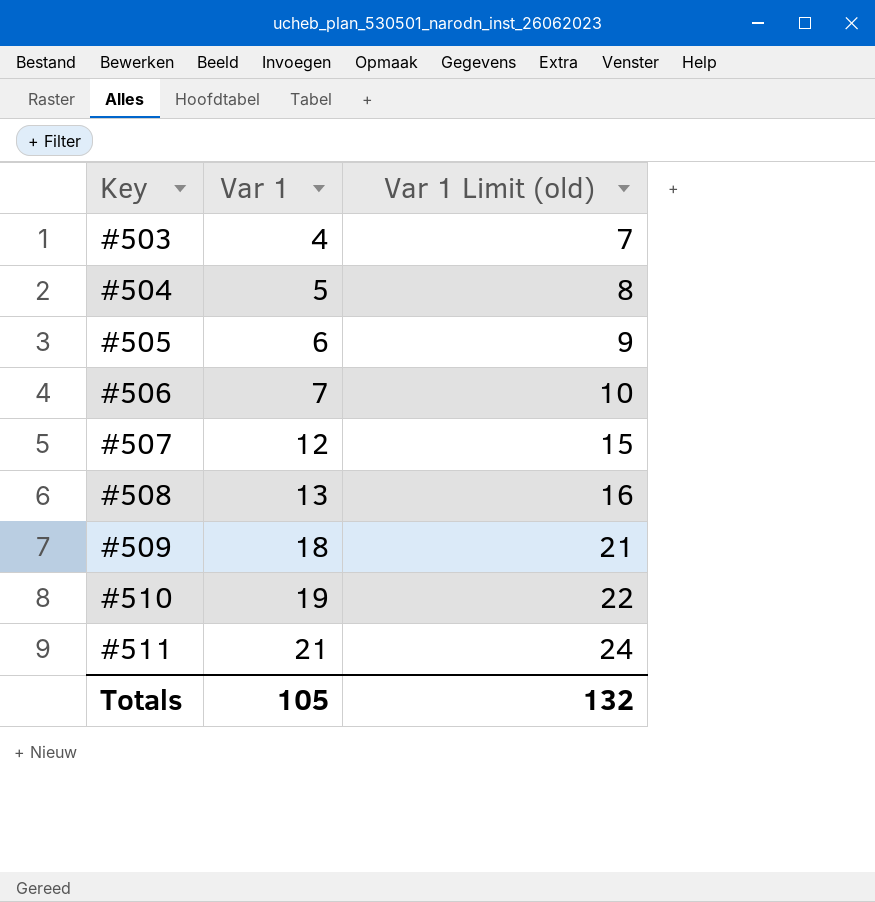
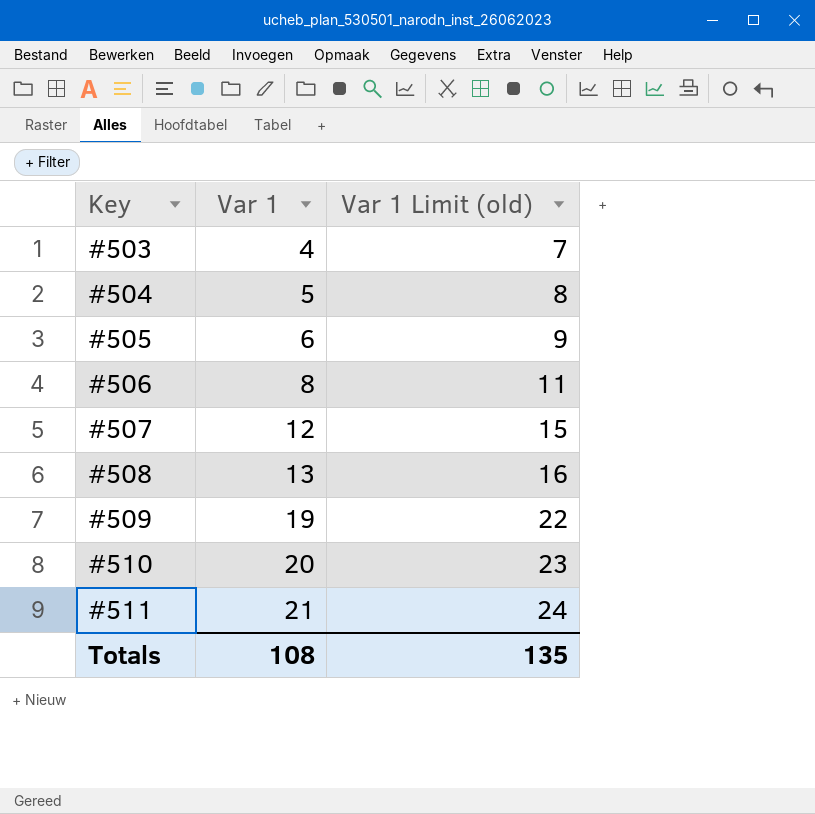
#506 | Var 1: 7 -> 8
#506 | Var 1 Limit (old): 10 -> 11
#509 | Var 1: 18 -> 19
#509 | Var 1 Limit (old): 21 -> 22
#510 | Var 1: 19 -> 20
#510 | Var 1 Limit (old): 22 -> 23
Totals | Var 1: 105 -> 108
Totals | Var 1 Limit (old): 132 -> 135

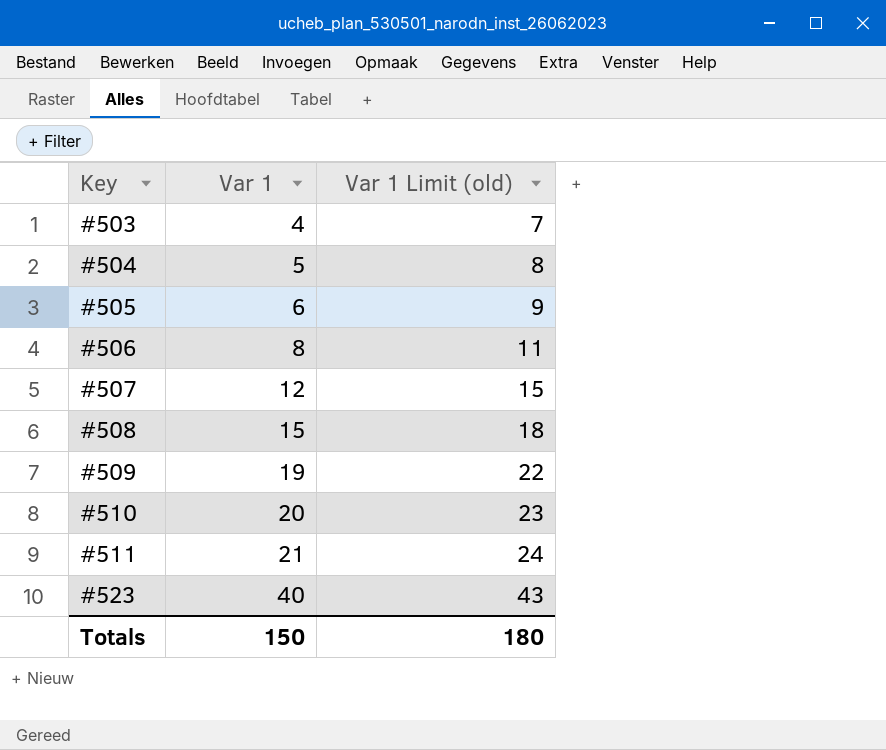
#508 | Var 1: 13 -> 15
#508 | Var 1 Limit (old): 16 -> 18
row #523: none -> 40 | 43
Totals | Var 1: 108 -> 150
Totals | Var 1 Limit (old): 135 -> 180

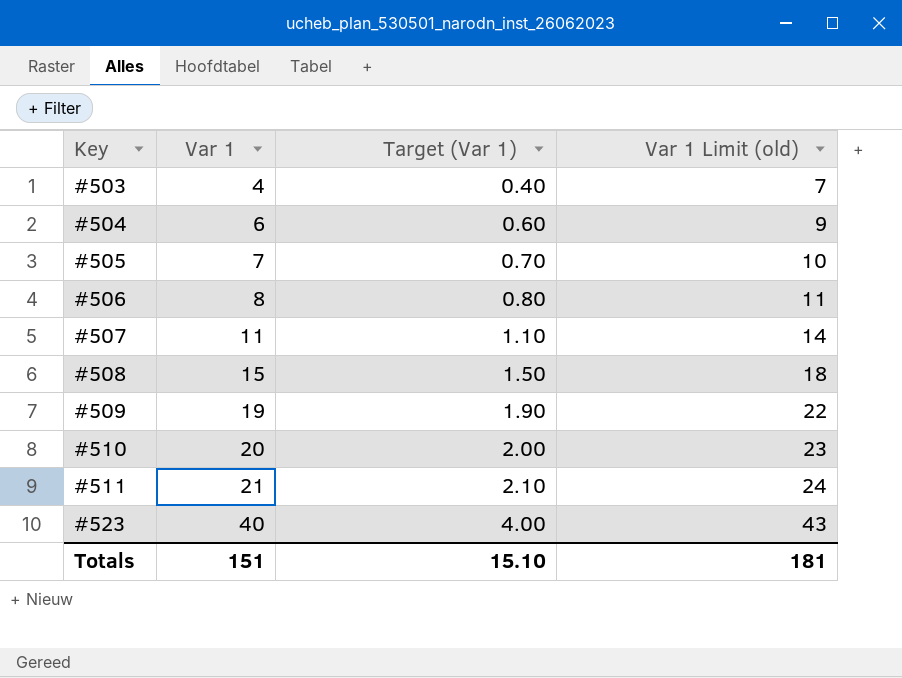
column Target (Var 1) | formula: none -> [Var 1] * 0.1
#504 | Var 1: 5 -> 6
#504 | Var 1 Limit (old): 8 -> 9
#505 | Var 1: 6 -> 7
#505 | Var 1 Limit (old): 9 -> 10
#507 | Var 1: 12 -> 11
#507 | Var 1 Limit (old): 15 -> 14
Totals | Var 1: 150 -> 151
Totals | Var 1 Limit (old): 180 -> 181

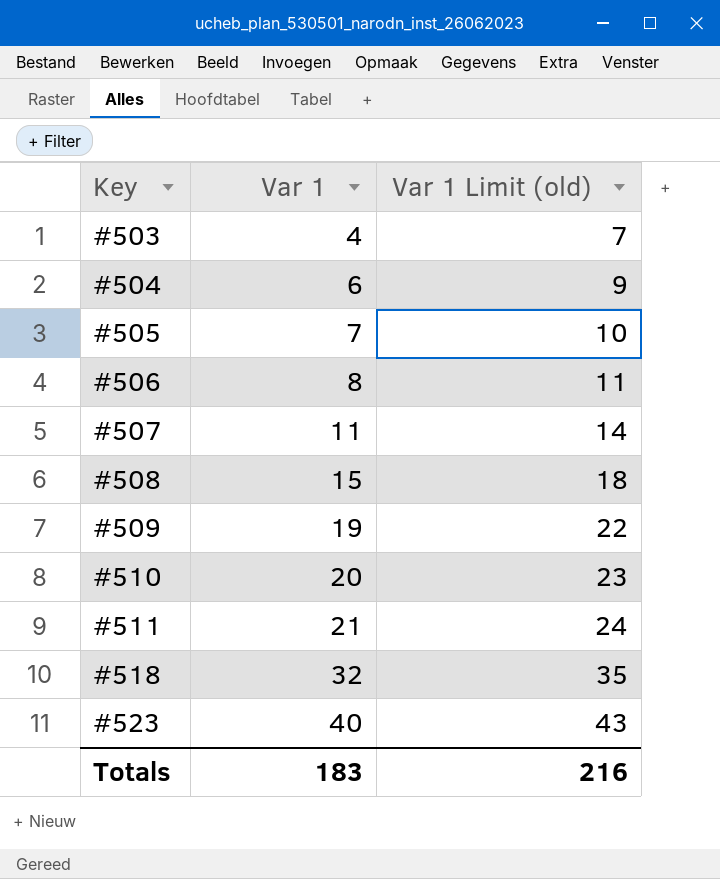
column Target (Var 1) | formula: [Var 1] * 0.1 -> none
row #518: none -> 32 | 35
Totals | Var 1: 151 -> 183
Totals | Var 1 Limit (old): 181 -> 216

